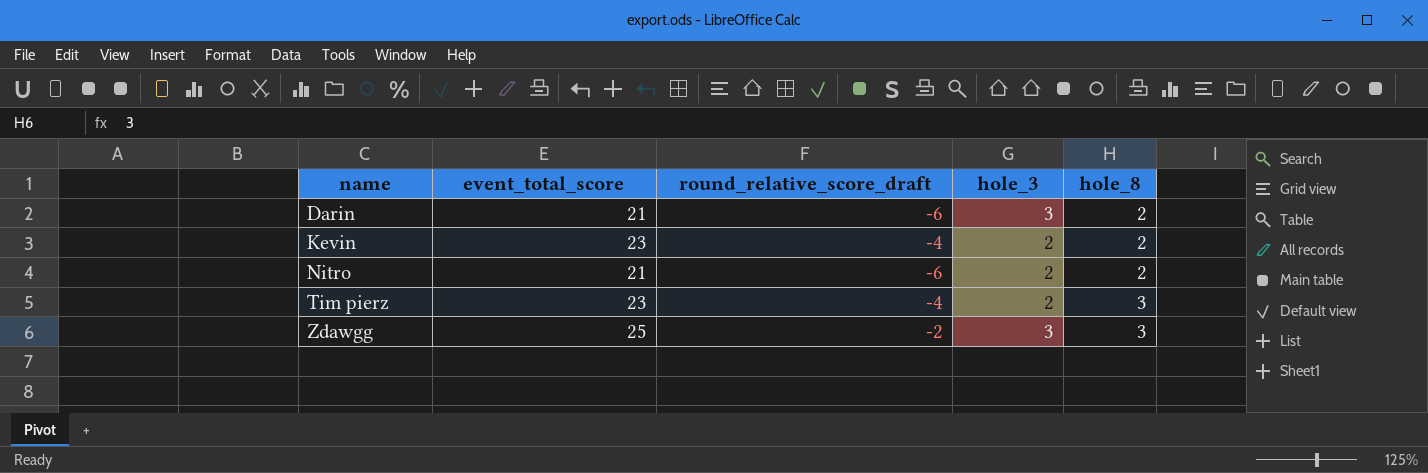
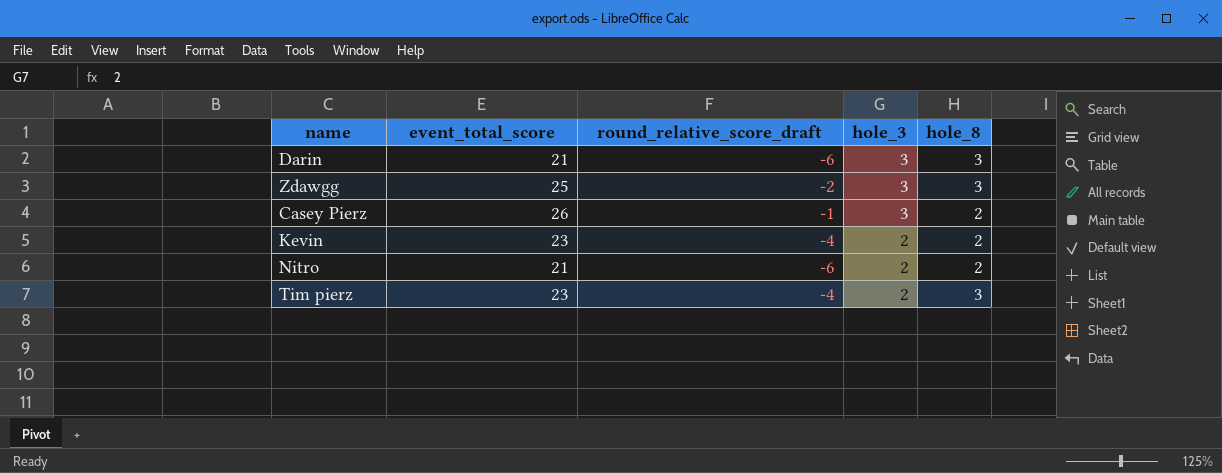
row order: name ascending -> hole_3 descending
Darin | hole_8: 2 -> 3
row Casey Pierz: none -> 26 | -1 | 3 | 2

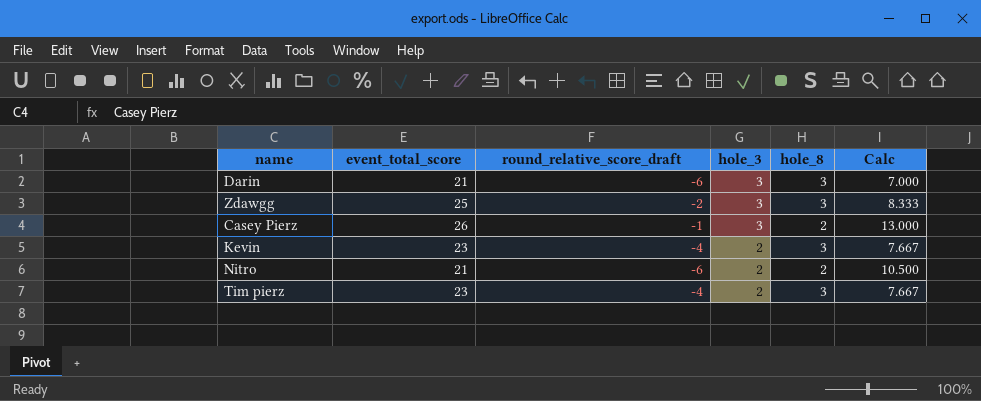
column Calc | formula: none -> [event_total_score] / [hole_8]
Kevin | hole_8: 2 -> 3

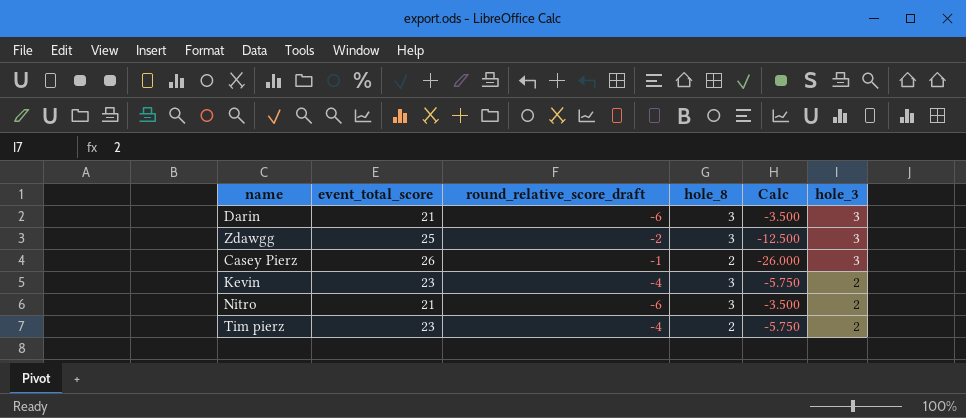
column Calc | formula: [event_total_score] / [hole_8] -> [event_total_score] / [round_relative_score_draft]
column hole_3 | position: 4 -> 6
Nitro | hole_8: 2 -> 3
Tim pierz | hole_8: 3 -> 2

